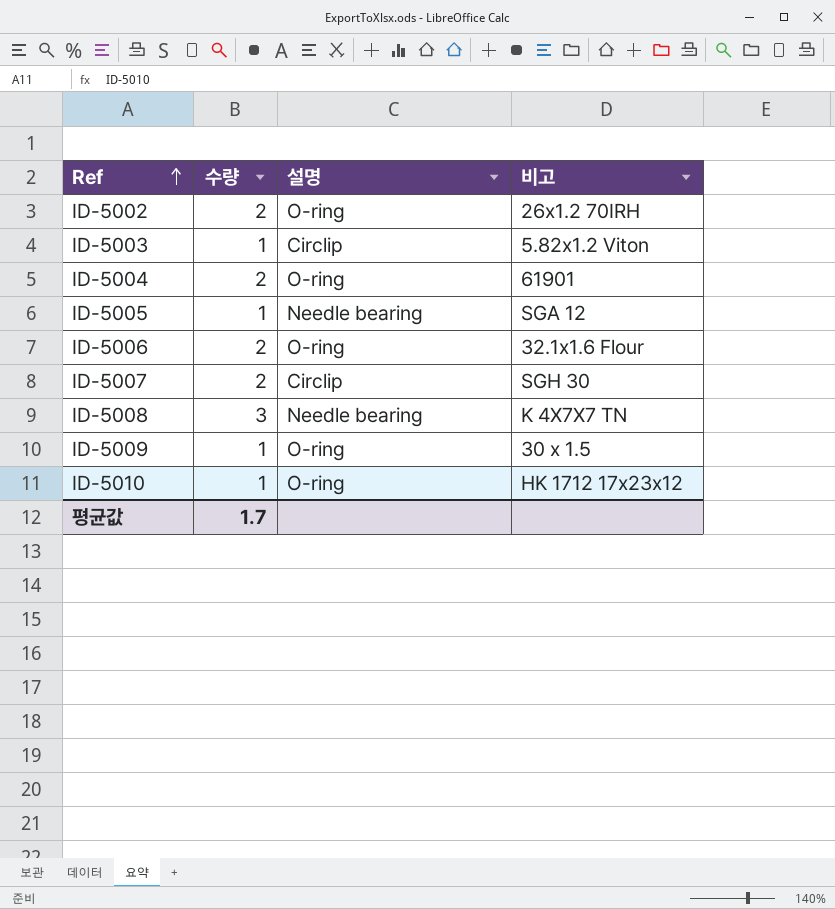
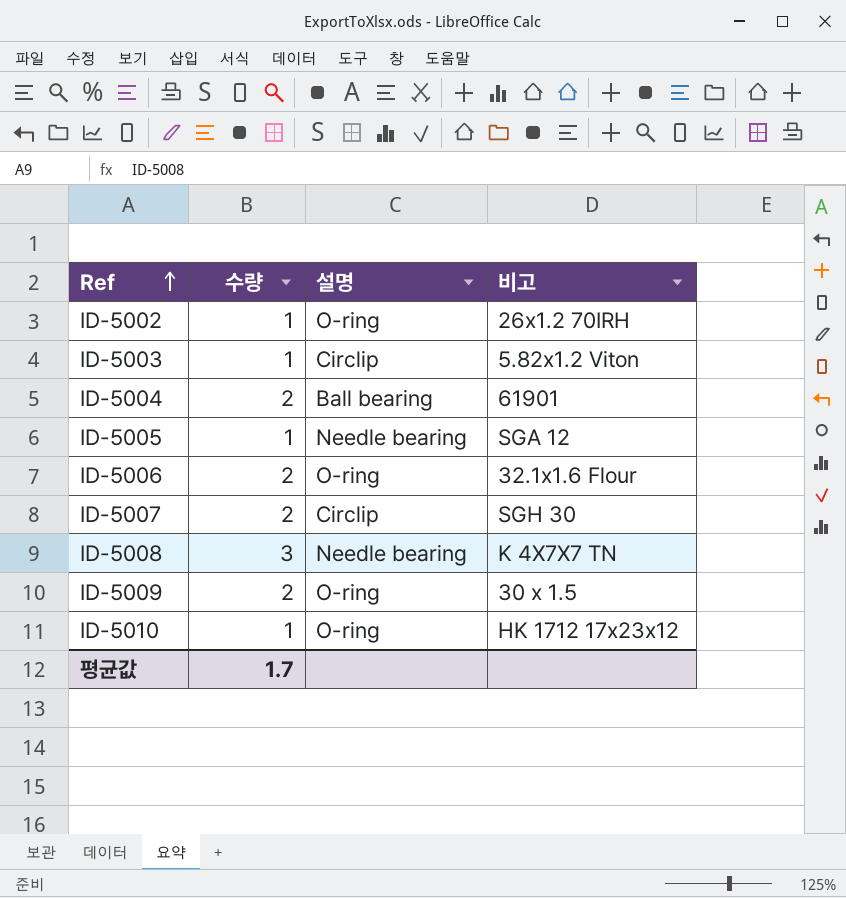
ID-5002 | 수량: 2 -> 1
ID-5004 | 설명: O-ring -> Ball bearing
ID-5009 | 수량: 1 -> 2

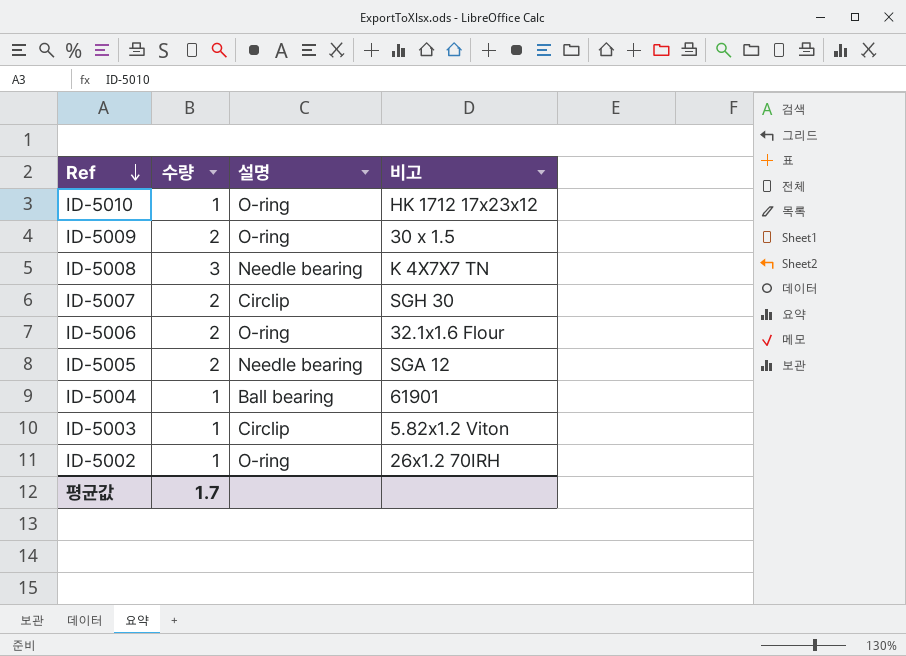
row order: Ref ascending -> Ref descending
ID-5005 | 수량: 1 -> 2
ID-5004 | 수량: 2 -> 1

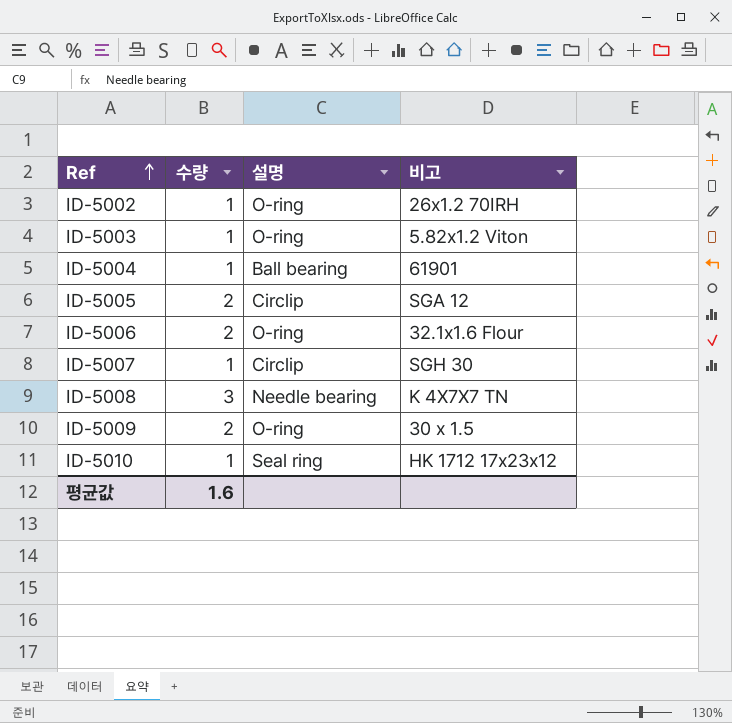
row order: Ref descending -> Ref ascending
ID-5003 | 설명: Circlip -> O-ring
ID-5005 | 설명: Needle bearing -> Circlip
ID-5007 | 수량: 2 -> 1
ID-5010 | 설명: O-ring -> Seal ring
평균값 | 수량: 1.7 -> 1.6

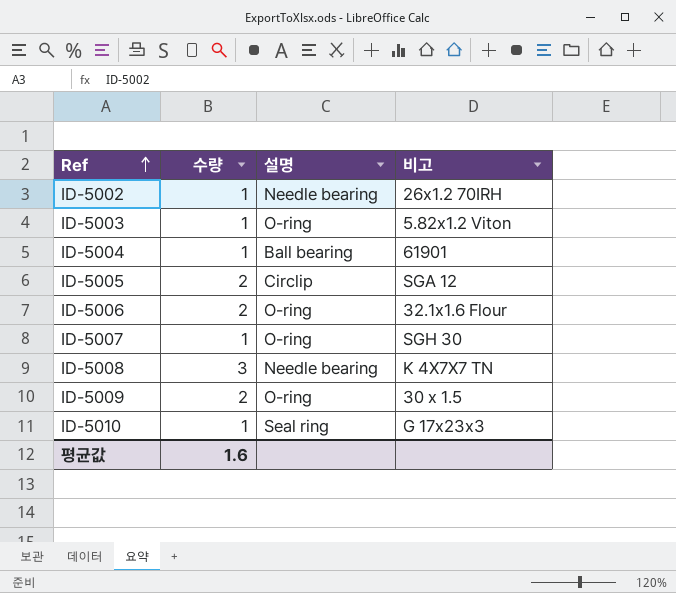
ID-5002 | 설명: O-ring -> Needle bearing
ID-5007 | 설명: Circlip -> O-ring
ID-5010 | 비고: HK 1712 17x23x12 -> G 17x23x3

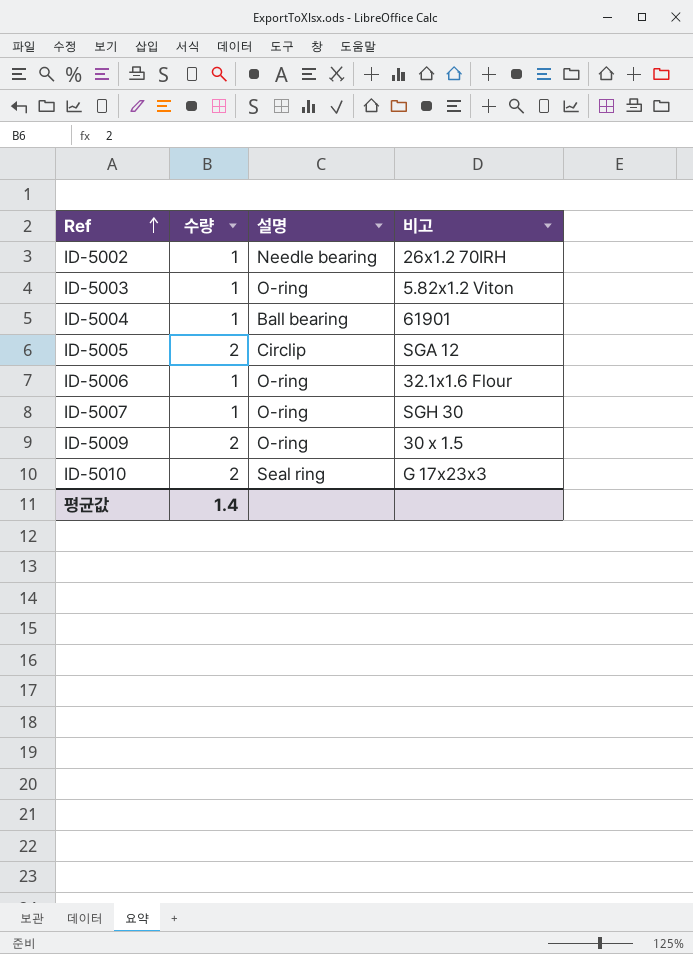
row ID-5008: 3 | Needle bearing | K 4X7X7 TN -> none
ID-5006 | 수량: 2 -> 1
ID-5010 | 수량: 1 -> 2
평균값 | 수량: 1.6 -> 1.4

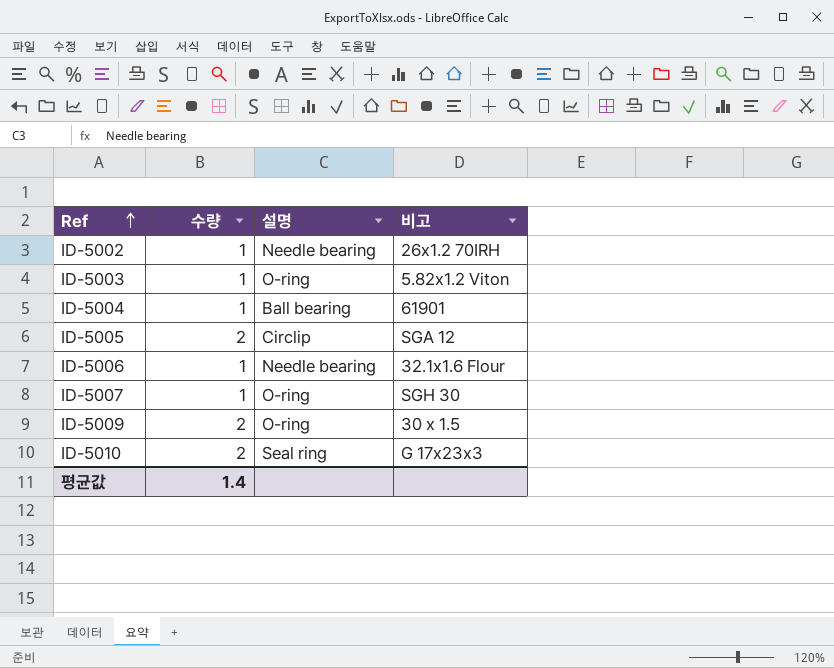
ID-5006 | 설명: O-ring -> Needle bearing

